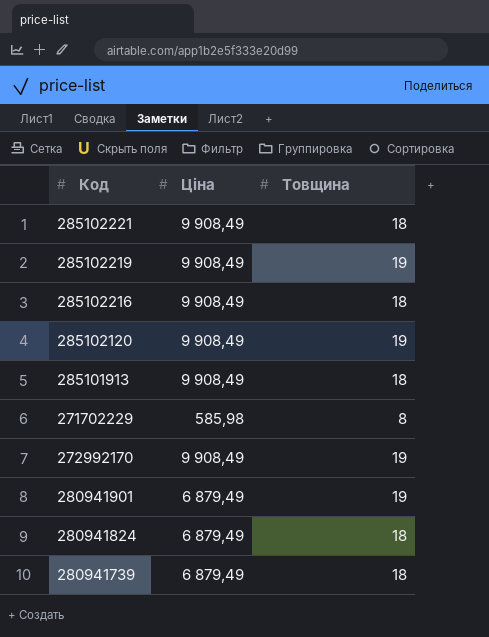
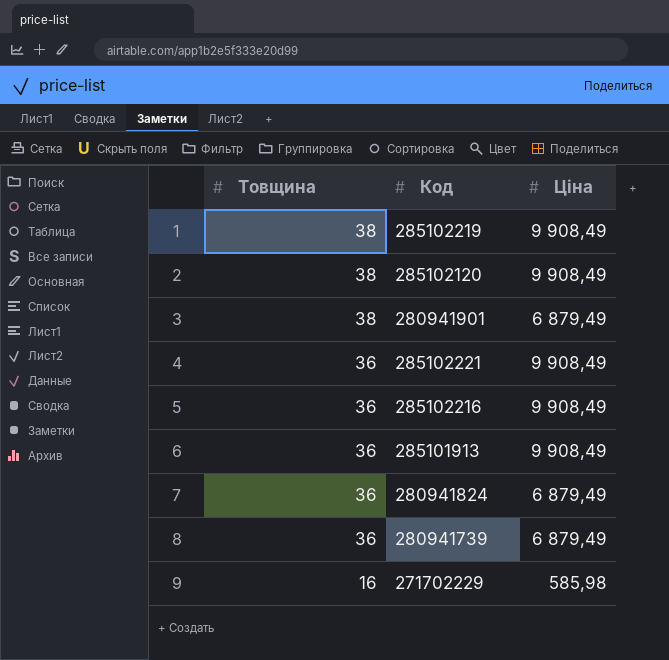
row order: none -> Товщина descending
column Товщина | position: 3 -> 1
row 272992170: 9 908,49 | 19 -> none
285102219 | Товщина: 19 -> 38
285102120 | Товщина: 19 -> 38
280941901 | Товщина: 19 -> 38
285102221 | Товщина: 18 -> 36
285102216 | Товщина: 18 -> 36
285101913 | Товщина: 18 -> 36
280941824 | Товщина: 18 -> 36
280941739 | Товщина: 18 -> 36
271702229 | Товщина: 8 -> 16

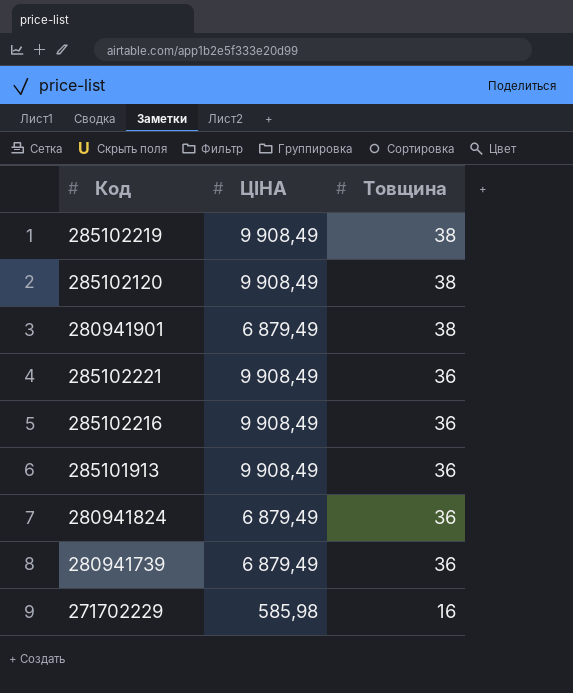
column name: Ціна -> ЦІНА
column Товщина | position: 1 -> 3

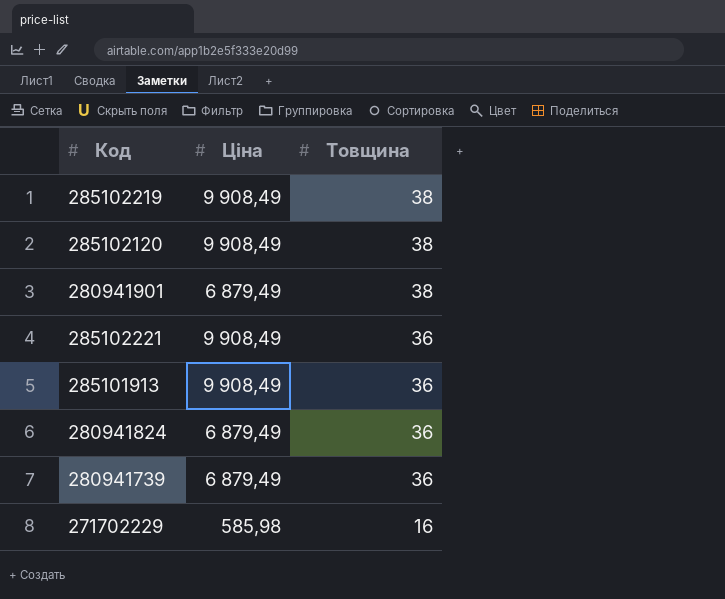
column name: ЦІНА -> Ціна
row 285102216: 9 908,49 | 36 -> none

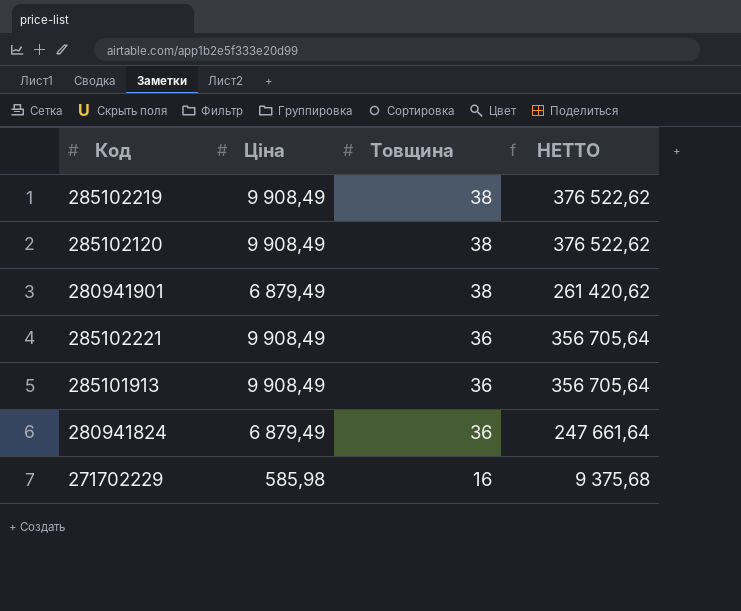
column НЕТТО | formula: none -> [Ціна] * [Товщина]
row 280941739: 6 879,49 | 36 -> none

